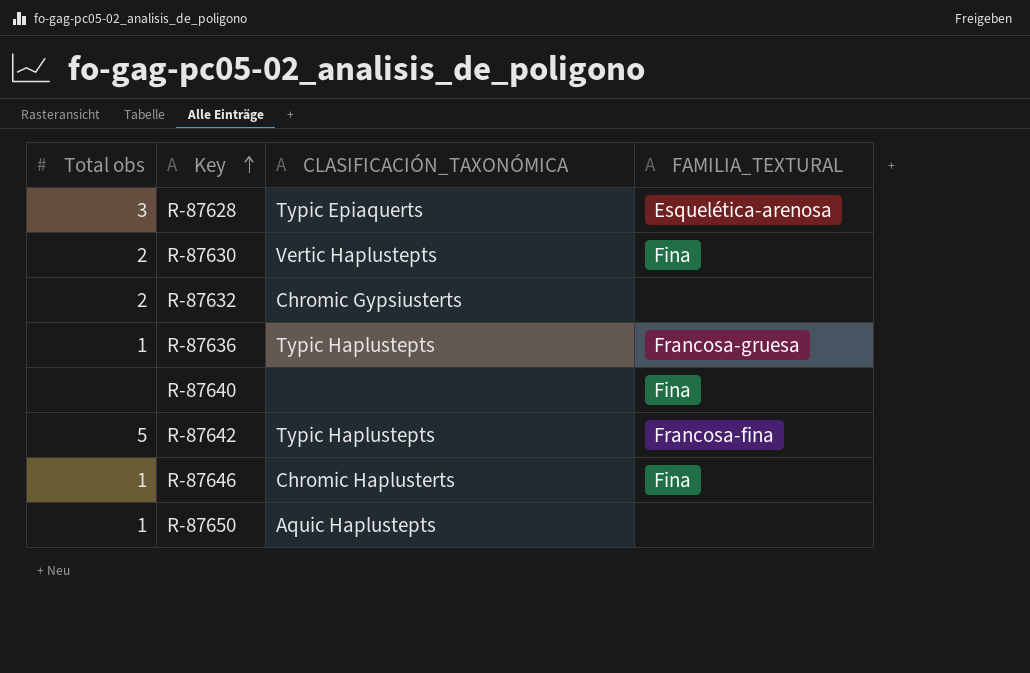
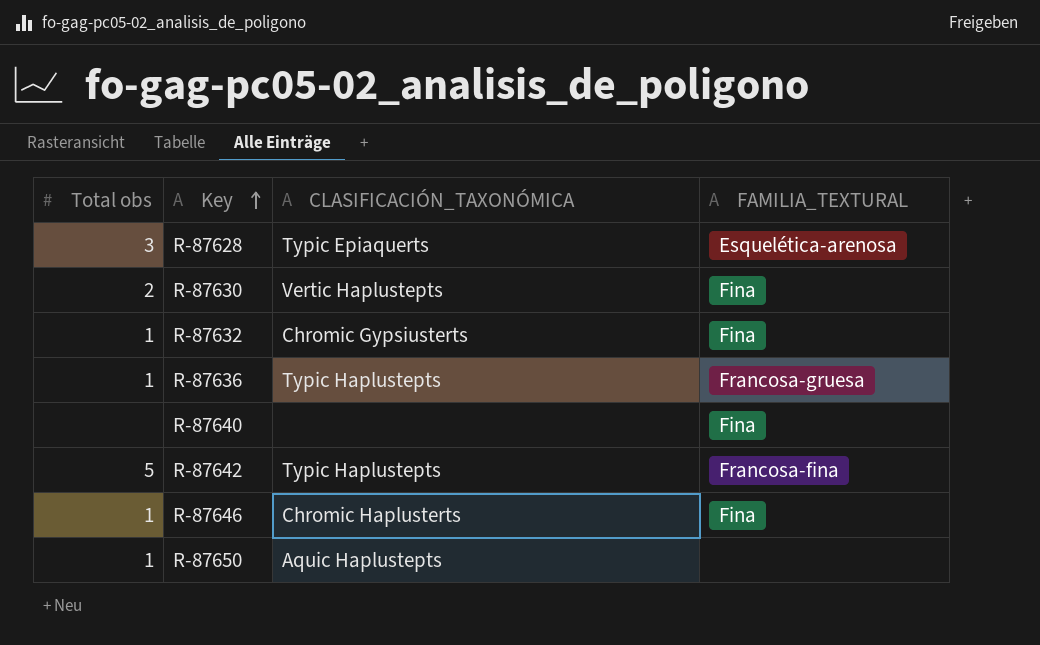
R-87632 | Total obs: 2 -> 1
R-87632 | FAMILIA_TEXTURAL: none -> Fina

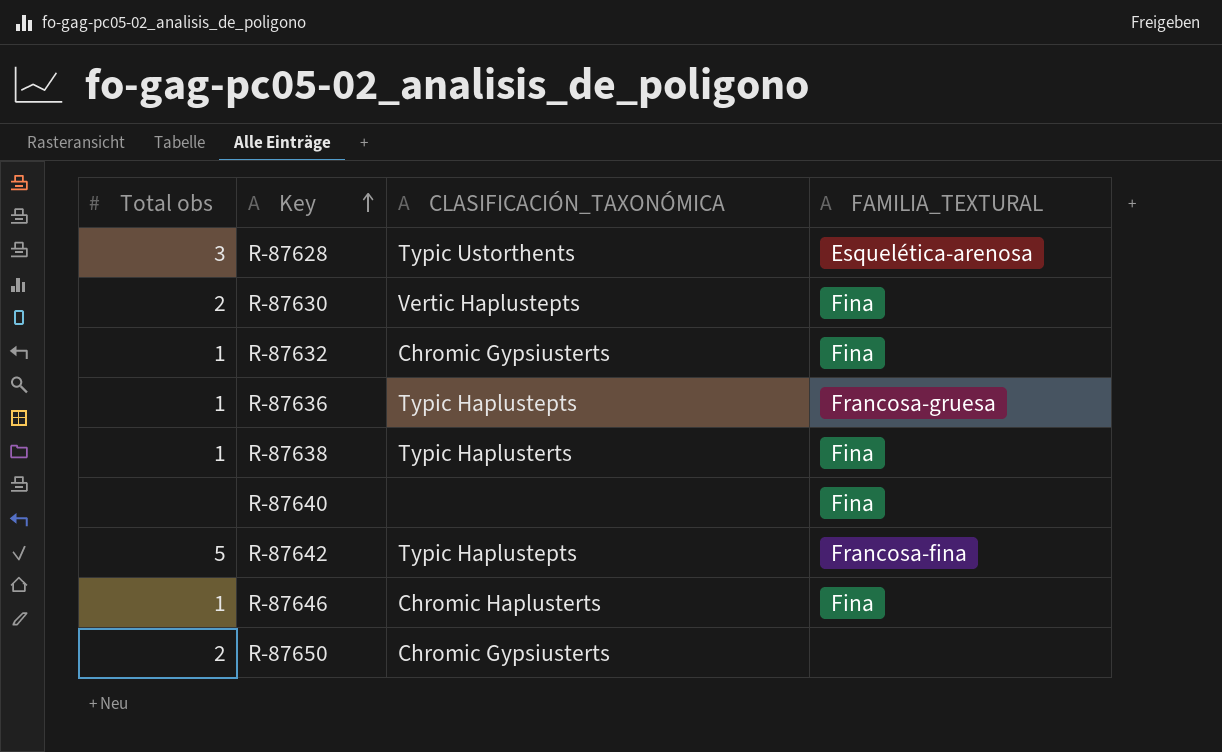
R-87628 | CLASIFICACIÓN_TAXONÓMICA: Typic Epiaquerts -> Typic Ustorthents
row R-87638: none -> 1 | Typic Haplusterts | Fina
R-87650 | Total obs: 1 -> 2
R-87650 | CLASIFICACIÓN_TAXONÓMICA: Aquic Haplustepts -> Chromic Gypsiusterts

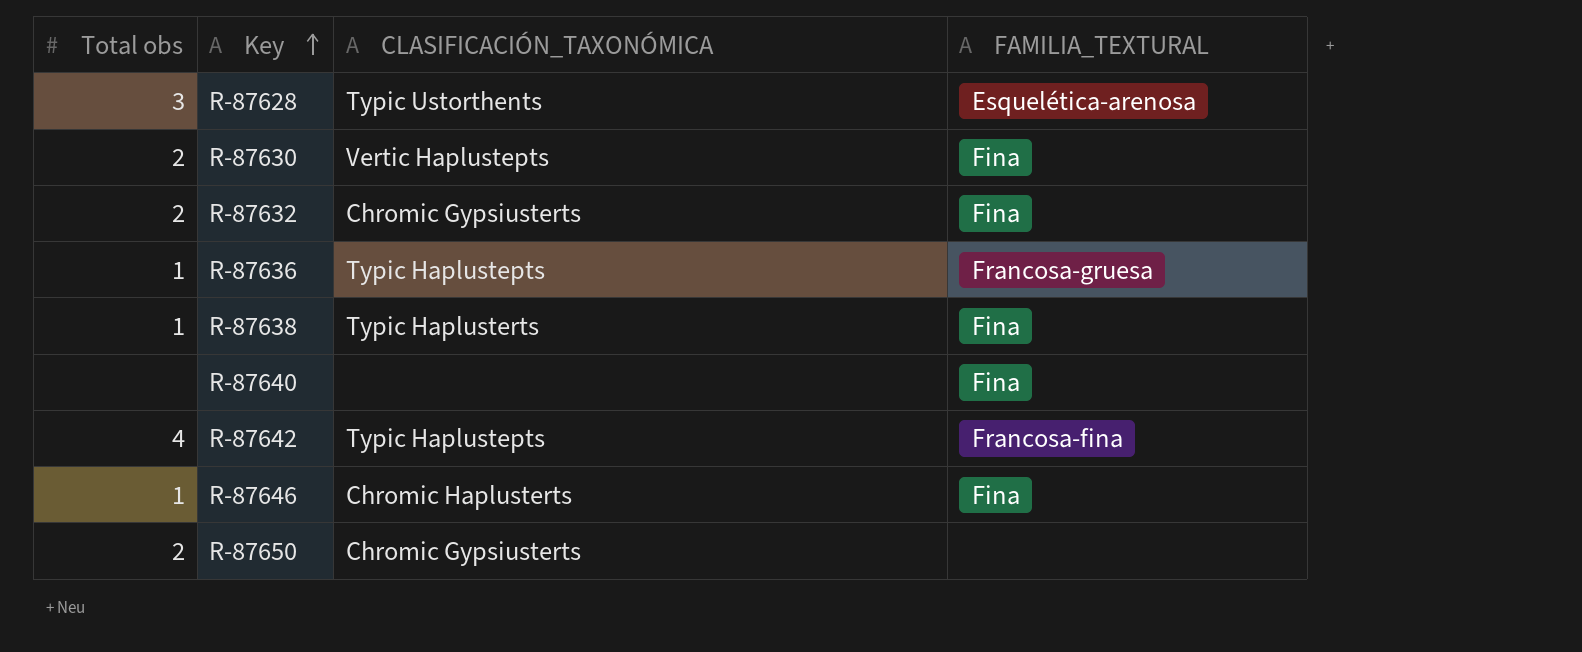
R-87632 | Total obs: 1 -> 2
R-87642 | Total obs: 5 -> 4

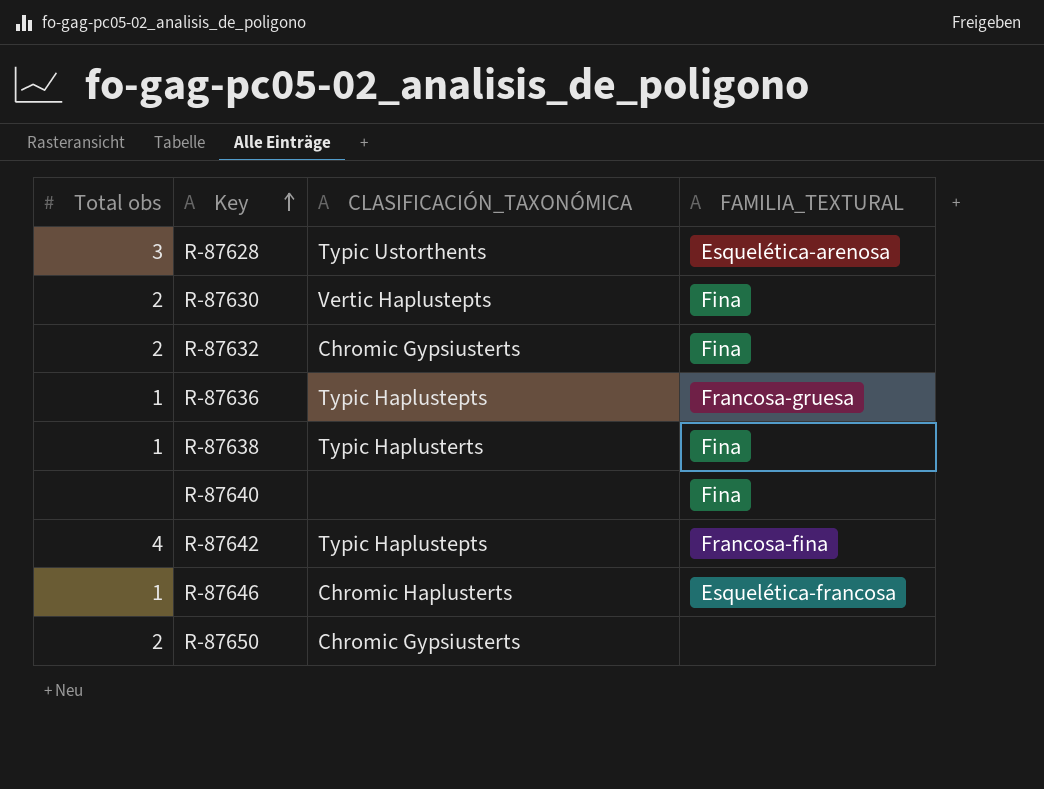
R-87646 | FAMILIA_TEXTURAL: Fina -> Esquelética-francosa

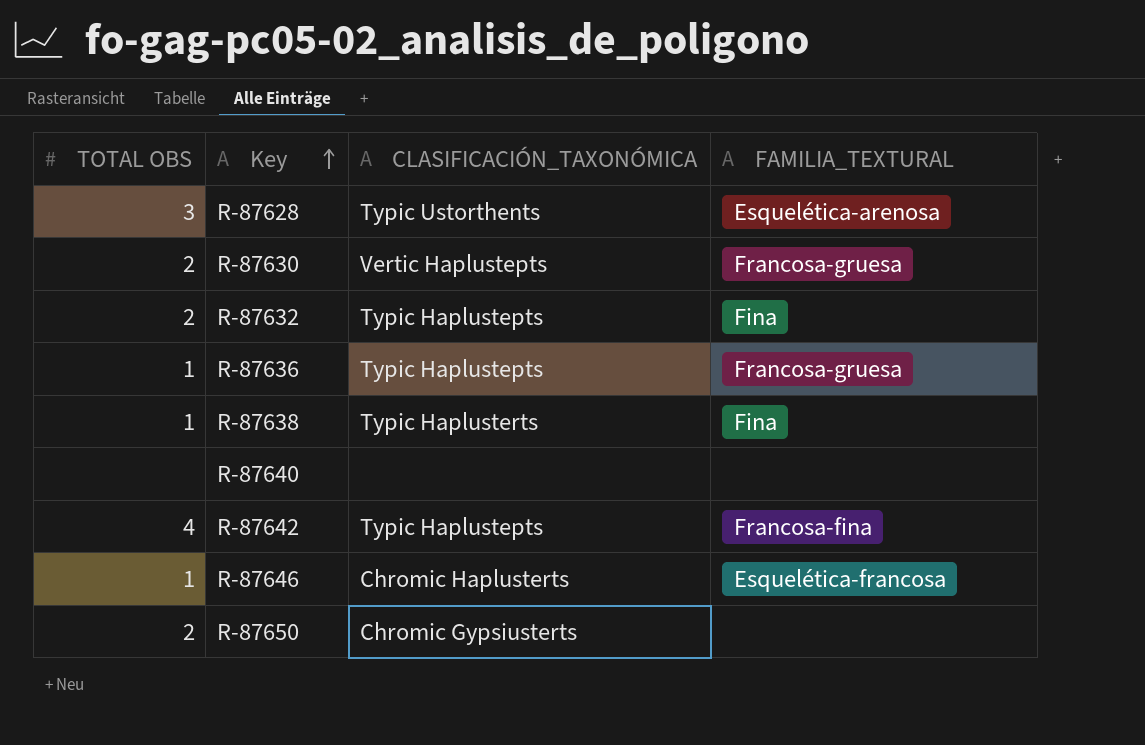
column name: Total obs -> TOTAL OBS
R-87630 | FAMILIA_TEXTURAL: Fina -> Francosa-gruesa
R-87632 | CLASIFICACIÓN_TAXONÓMICA: Chromic Gypsiusterts -> Typic Haplustepts
R-87640 | FAMILIA_TEXTURAL: Fina -> none

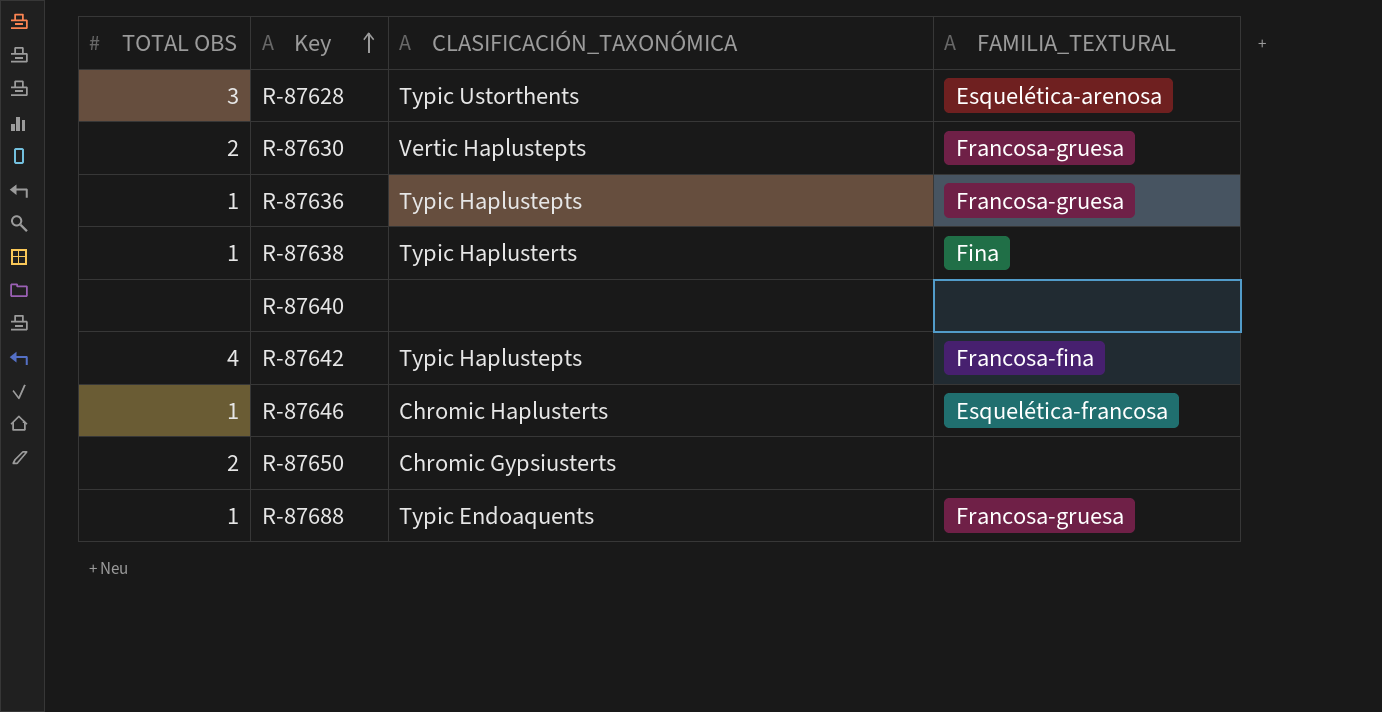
row R-87632: 2 | Typic Haplustepts | Fina -> none
row R-87688: none -> 1 | Typic Endoaquents | Francosa-gruesa

